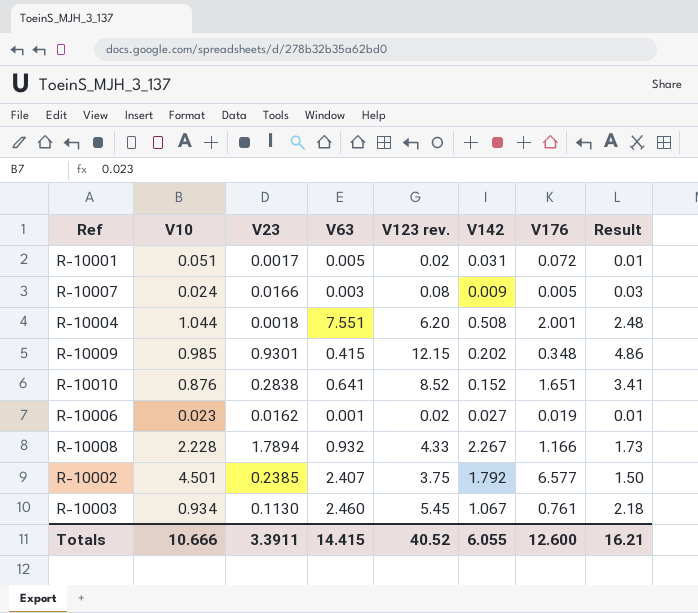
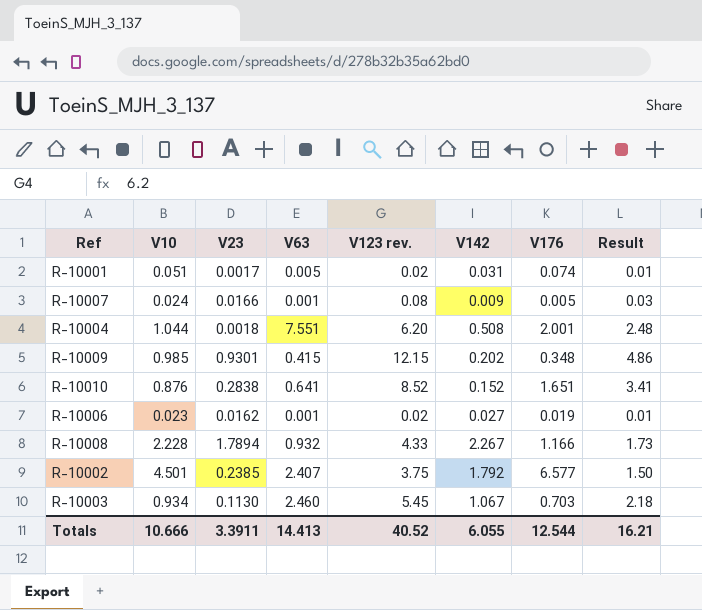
R-10001 | V176: 0.072 -> 0.074
R-10007 | V63: 0.003 -> 0.001
R-10003 | V176: 0.761 -> 0.703
Totals | V63: 14.415 -> 14.413
Totals | V176: 12.600 -> 12.544

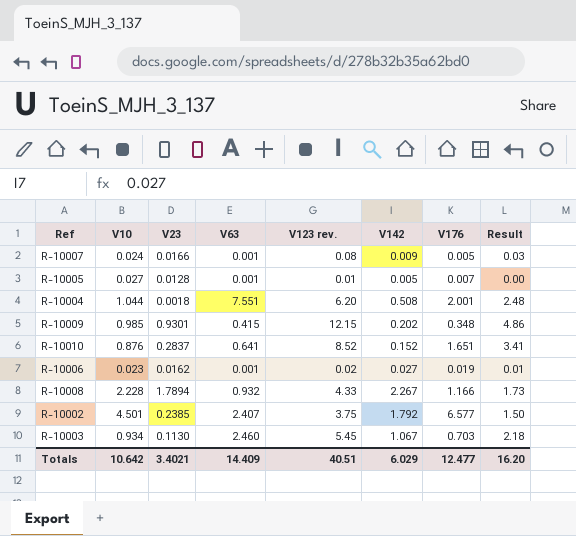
row R-10001: 0.051 | 0.0017 | 0.005 | 0.02 | 0.031 | 0.074 | 0.01 -> none
row R-10005: none -> 0.027 | 0.0128 | 0.001 | 0.01 | 0.005 | 0.007 | 0.00
R-10010 | V23: 0.2838 -> 0.2837
Totals | V10: 10.666 -> 10.642
Totals | V23: 3.3911 -> 3.4021
Totals | V63: 14.413 -> 14.409
Totals | V123 rev.: 40.52 -> 40.51
Totals | V142: 6.055 -> 6.029
Totals | V176: 12.544 -> 12.477
Totals | Result: 16.21 -> 16.20

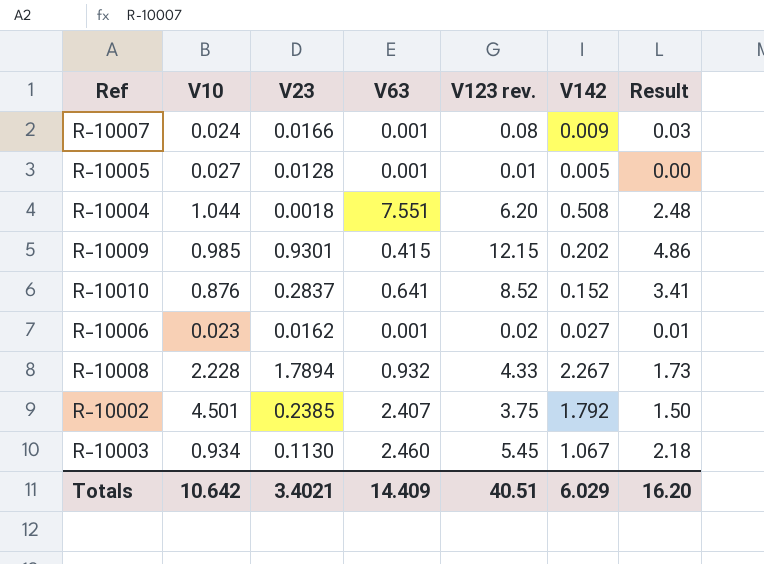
column V176 | position: 7 -> none

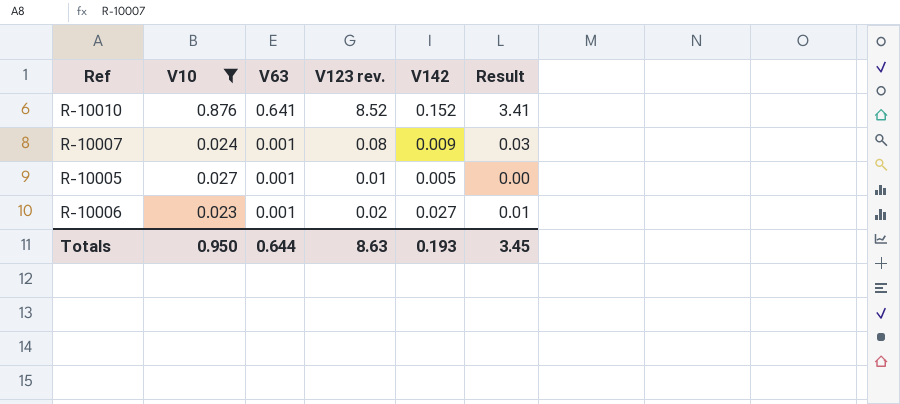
filter: none -> V10 <= 0.876
row order: none -> V63 descending
column V23 | position: 3 -> none
Totals | V10: 10.642 -> 0.950
Totals | V63: 14.409 -> 0.644
Totals | V123 rev.: 40.51 -> 8.63
Totals | V142: 6.029 -> 0.193
Totals | Result: 16.20 -> 3.45

